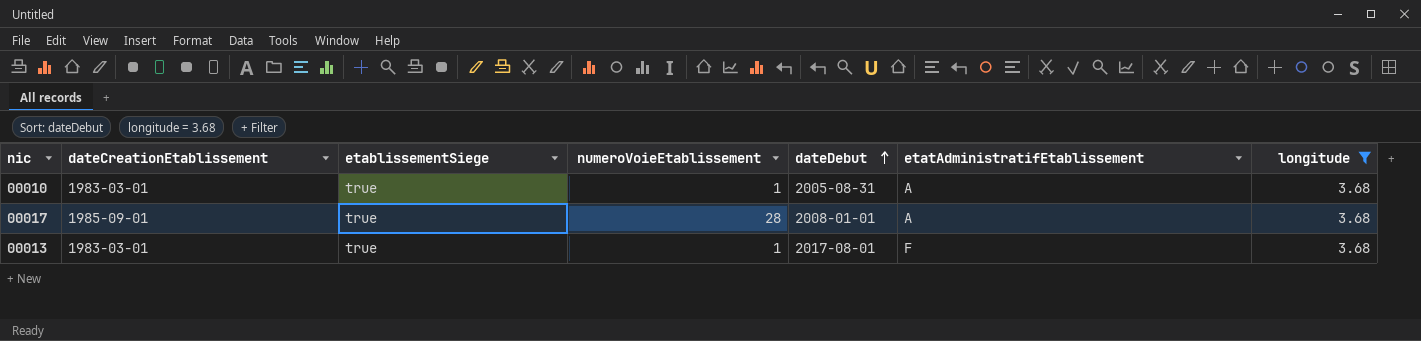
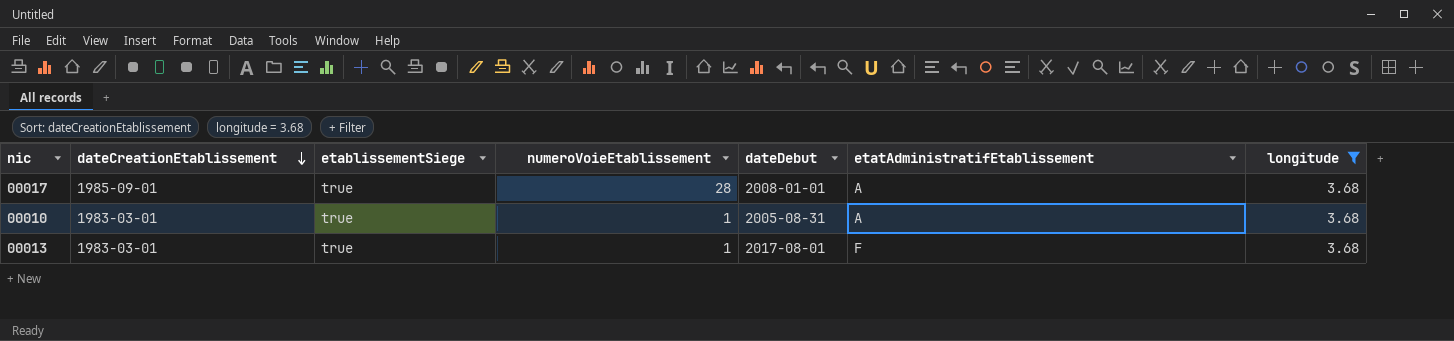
row order: dateDebut ascending -> dateCreationEtablissement descending

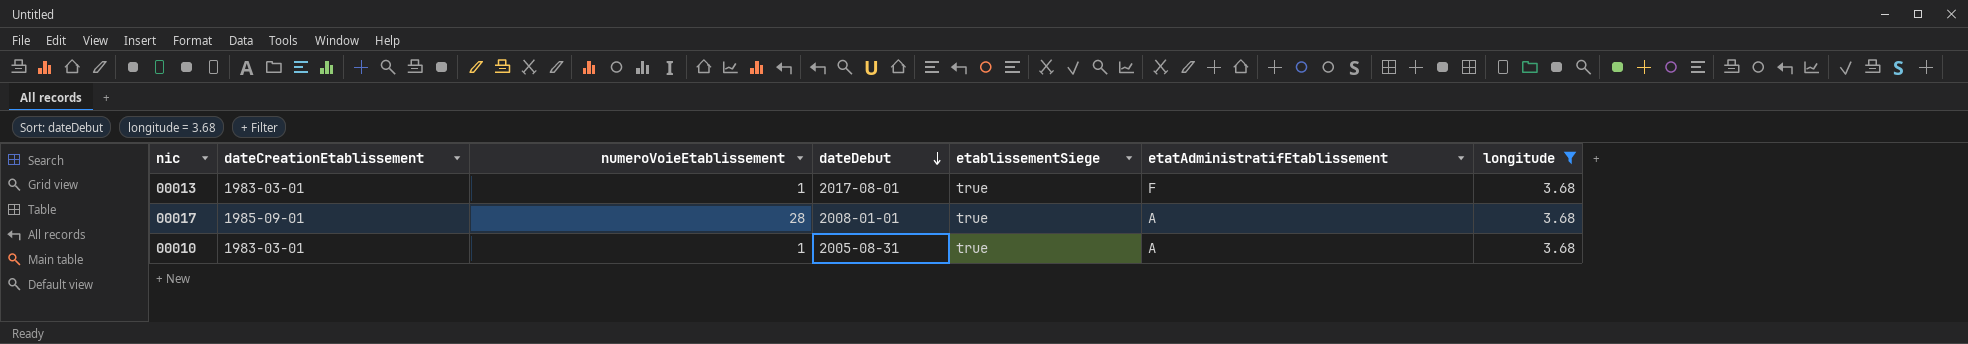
row order: dateCreationEtablissement descending -> dateDebut descending
column etablissementSiege | position: 3 -> 5

